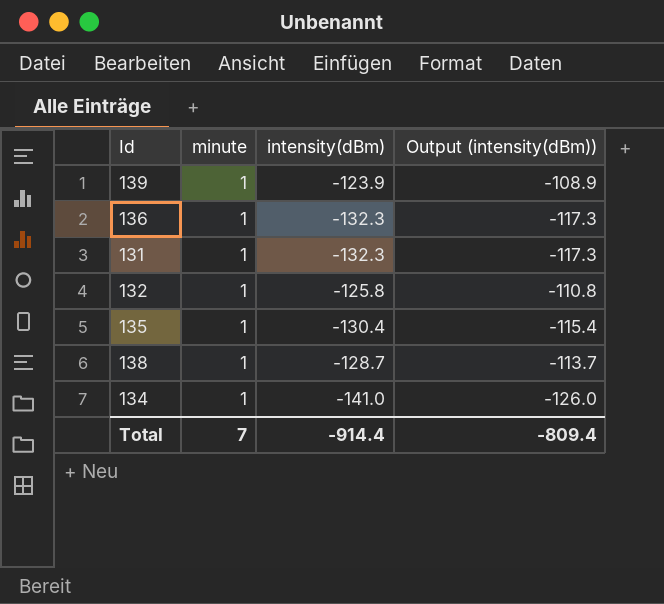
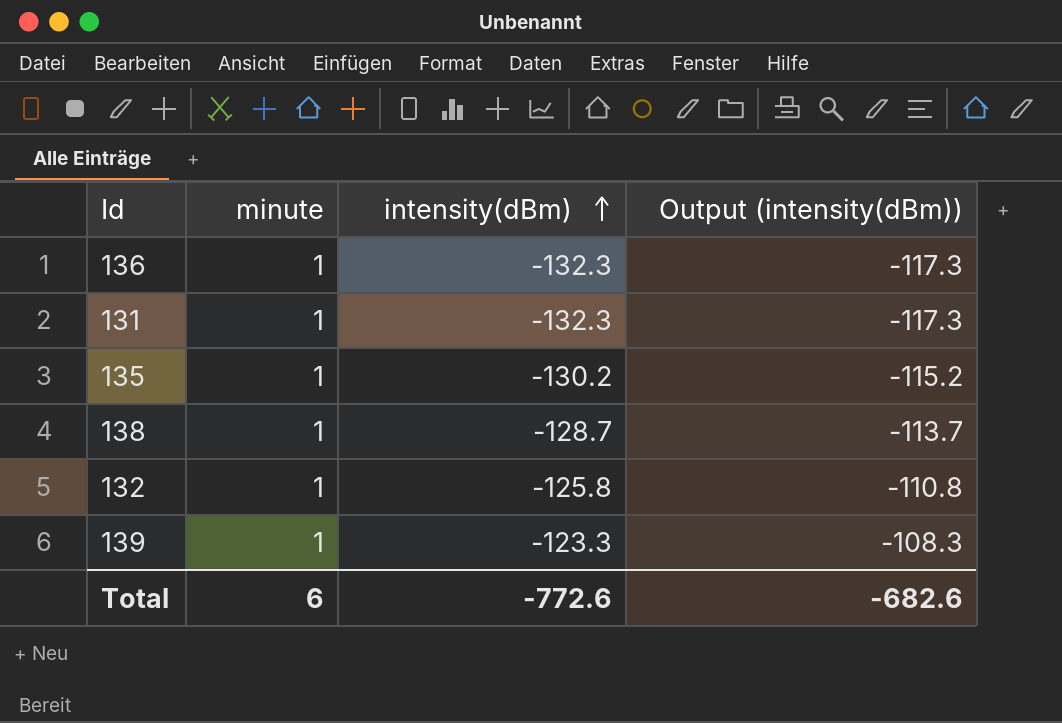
row order: none -> intensity(dBm) ascending
row 134: 1 | -141.0 | -126.0 -> none
135 | intensity(dBm): -130.4 -> -130.2
135 | Output (intensity(dBm)): -115.4 -> -115.2
139 | intensity(dBm): -123.9 -> -123.3
139 | Output (intensity(dBm)): -108.9 -> -108.3
Total | minute: 7 -> 6
Total | intensity(dBm): -914.4 -> -772.6
Total | Output (intensity(dBm)): -809.4 -> -682.6

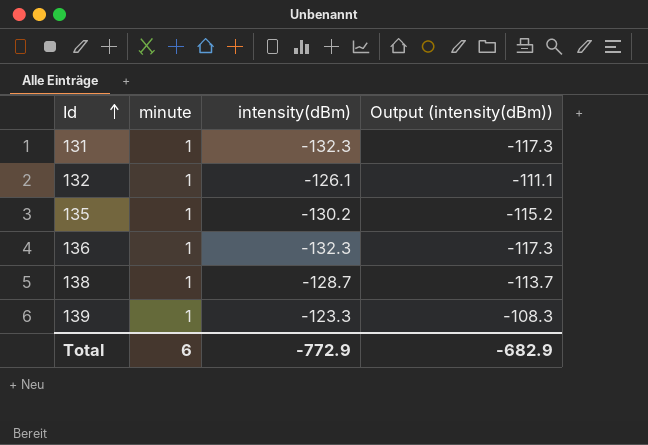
row order: intensity(dBm) ascending -> Id ascending
132 | intensity(dBm): -125.8 -> -126.1
132 | Output (intensity(dBm)): -110.8 -> -111.1
Total | intensity(dBm): -772.6 -> -772.9
Total | Output (intensity(dBm)): -682.6 -> -682.9

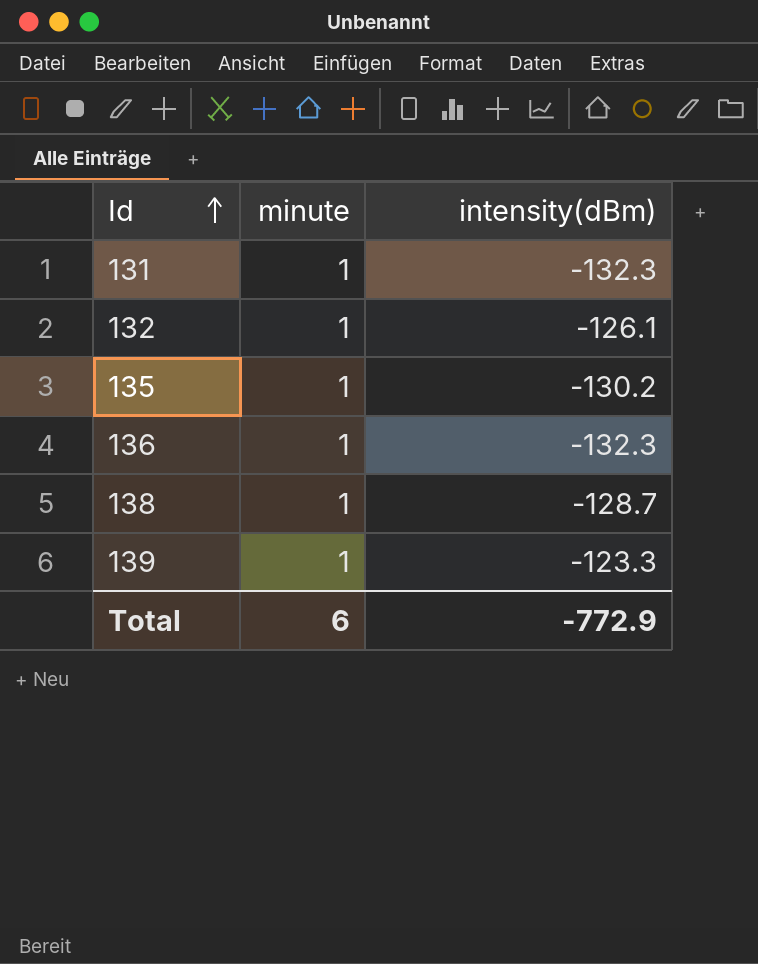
column Output (intensity(dBm)) | formula: [intensity(dBm)] + 15 -> none

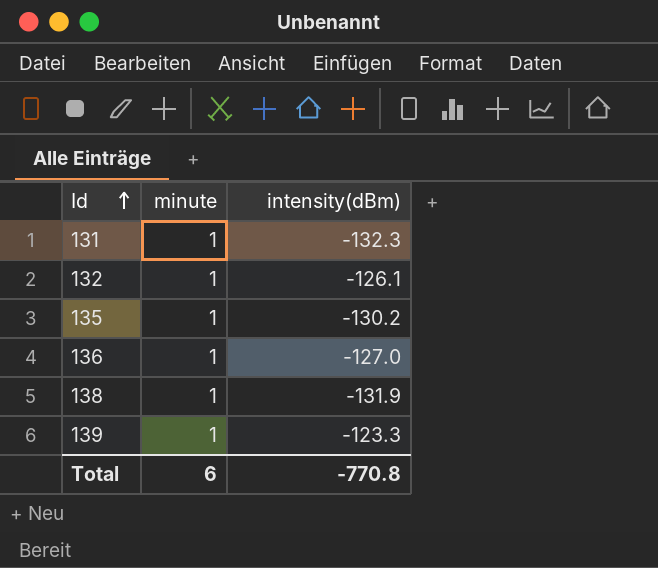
136 | intensity(dBm): -132.3 -> -127.0
138 | intensity(dBm): -128.7 -> -131.9
Total | intensity(dBm): -772.9 -> -770.8

